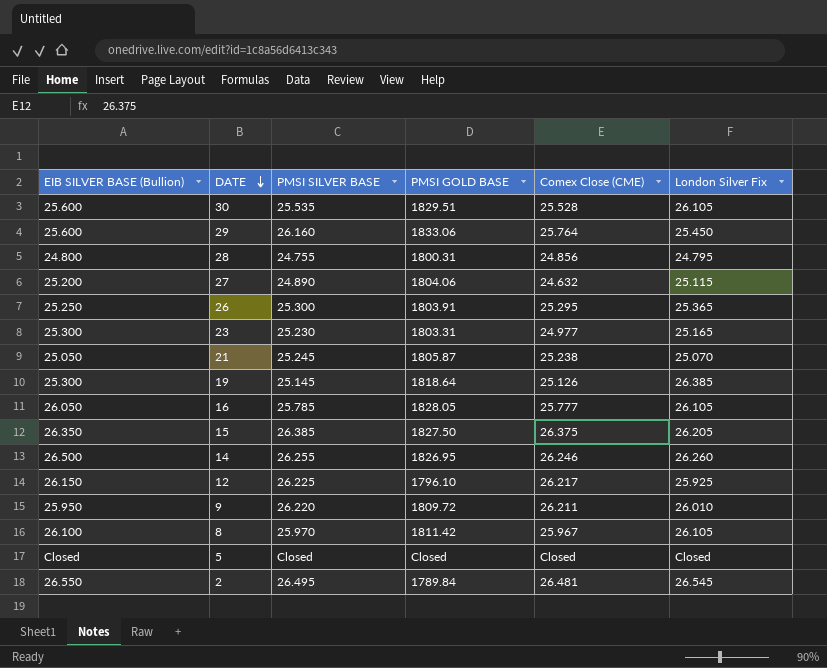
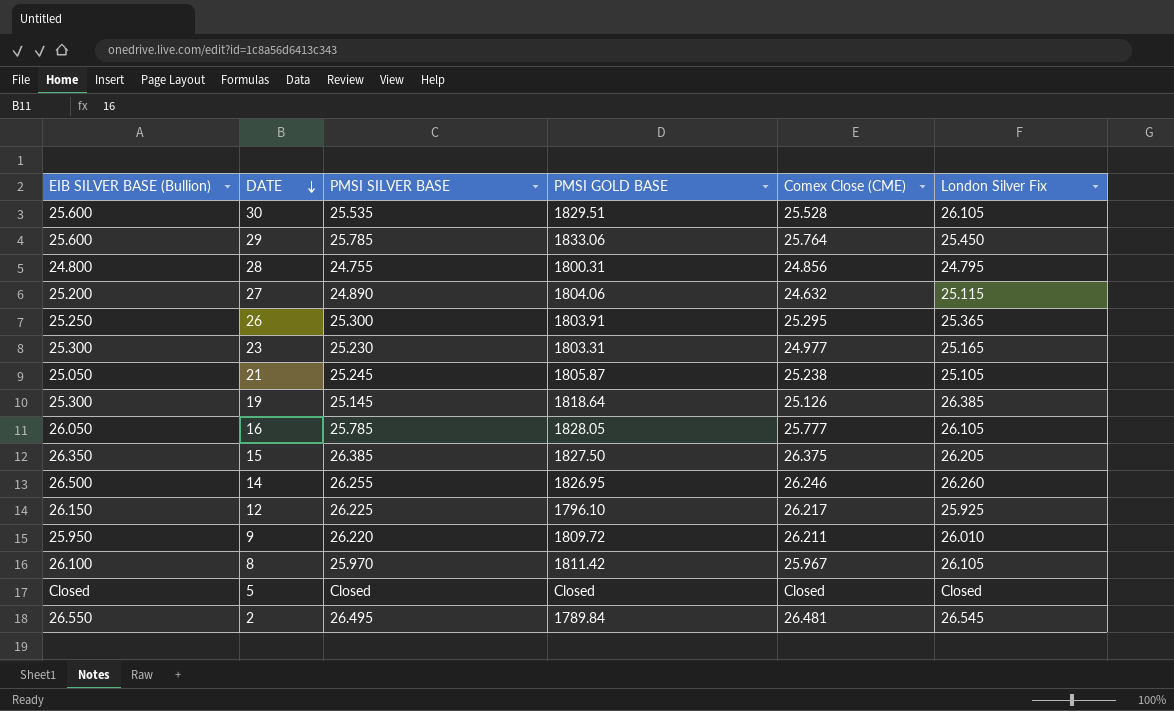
29 | PMSI SILVER BASE: 26.160 -> 25.785
21 | London Silver Fix: 25.070 -> 25.105

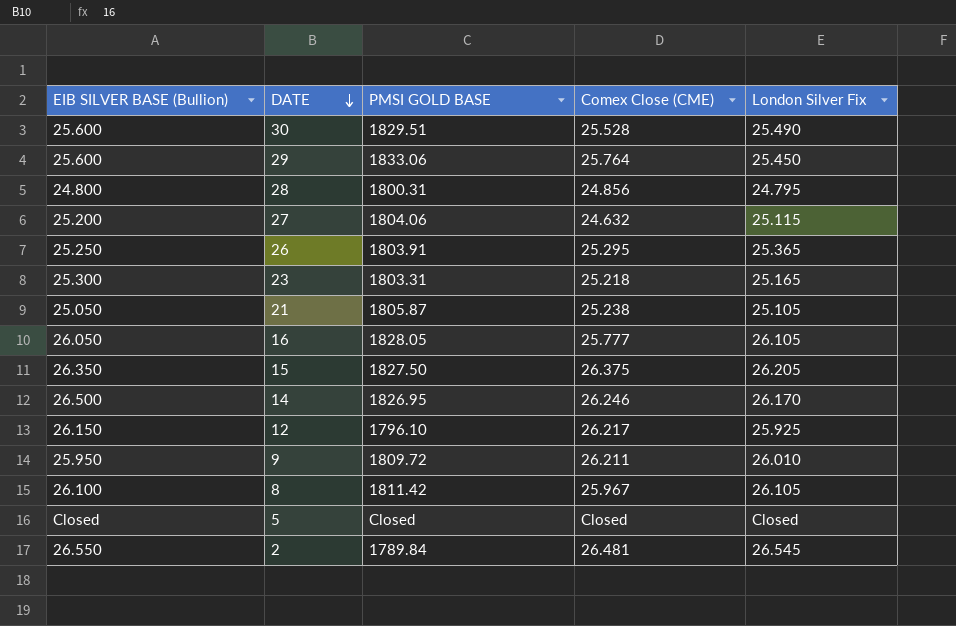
column PMSI SILVER BASE | position: 3 -> none
row 19: 25.300 | 25.145 | 1818.64 | 25.126 | 26.385 -> none
30 | London Silver Fix: 26.105 -> 25.490
23 | Comex Close (CME): 24.977 -> 25.218
14 | London Silver Fix: 26.260 -> 26.170

